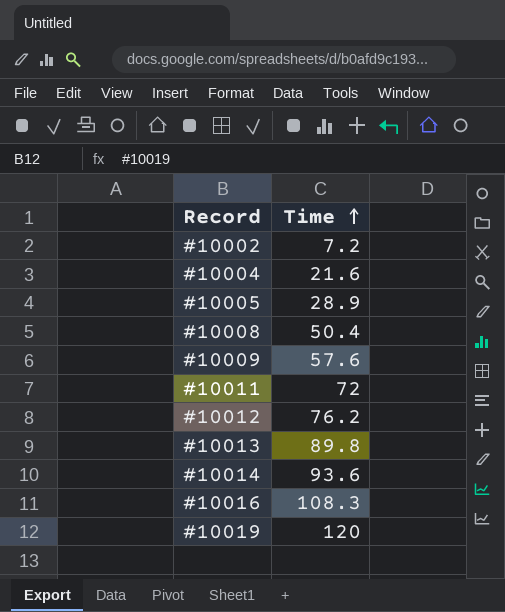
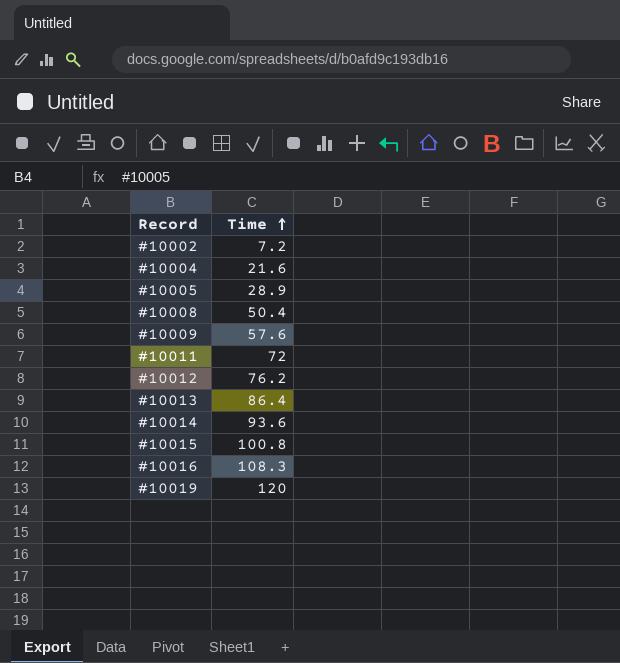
#10013 | Time: 89.8 -> 86.4
row #10015: none -> 100.8

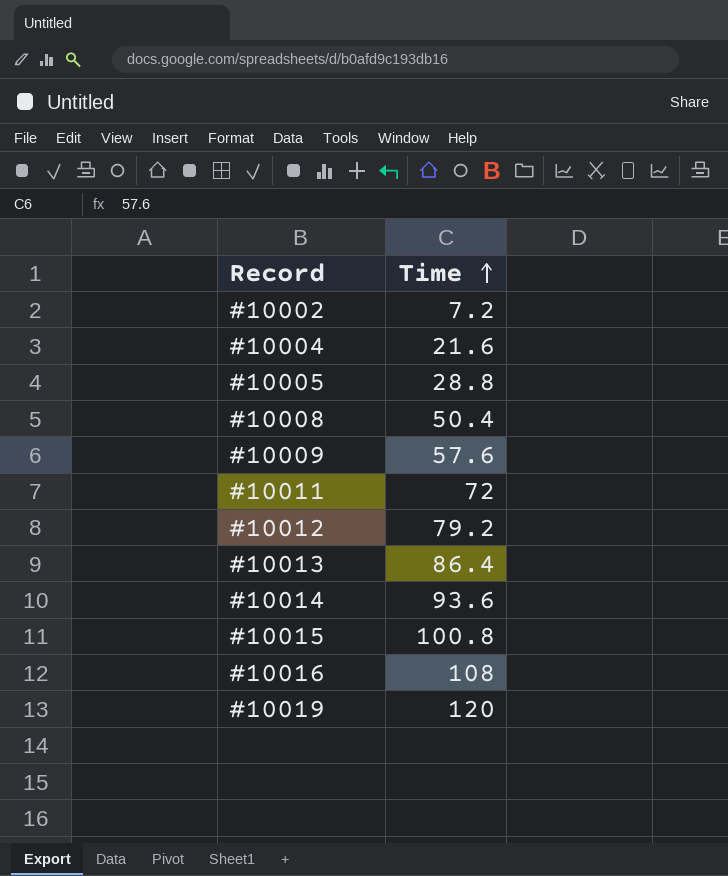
#10005 | Time: 28.9 -> 28.8
#10012 | Time: 76.2 -> 79.2
#10016 | Time: 108.3 -> 108

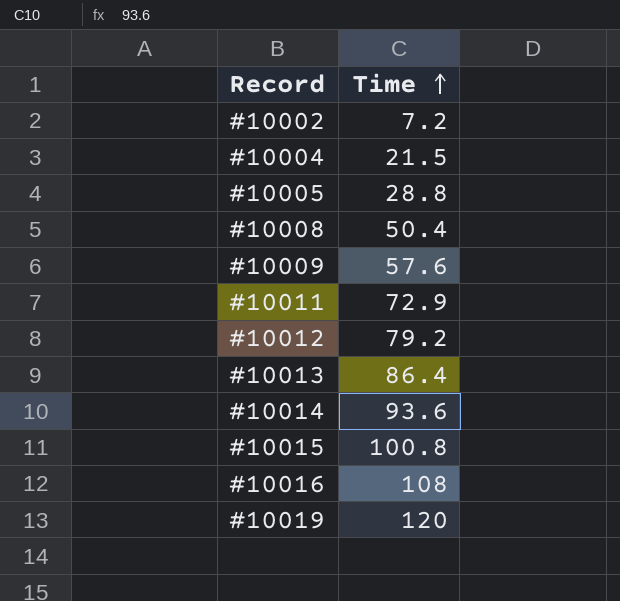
#10004 | Time: 21.6 -> 21.5
#10011 | Time: 72 -> 72.9

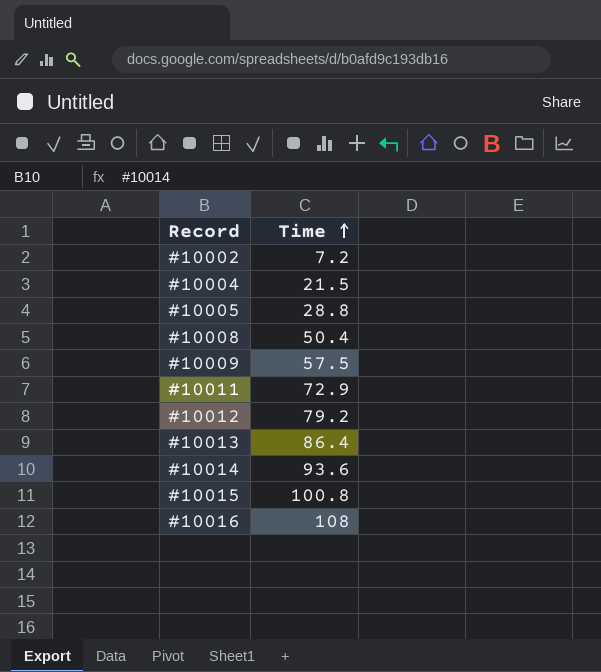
row #10019: 120 -> none
#10009 | Time: 57.6 -> 57.5

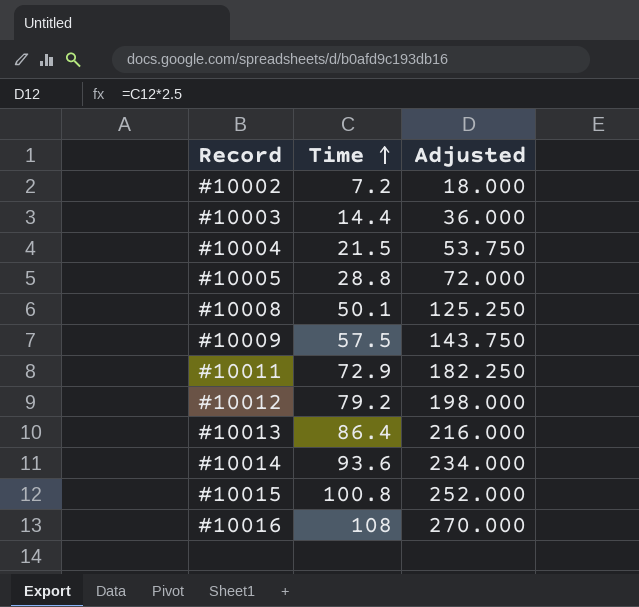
column Adjusted | formula: none -> [Time] * 2.5
row #10003: none -> 14.4 | 36.000
#10008 | Time: 50.4 -> 50.1

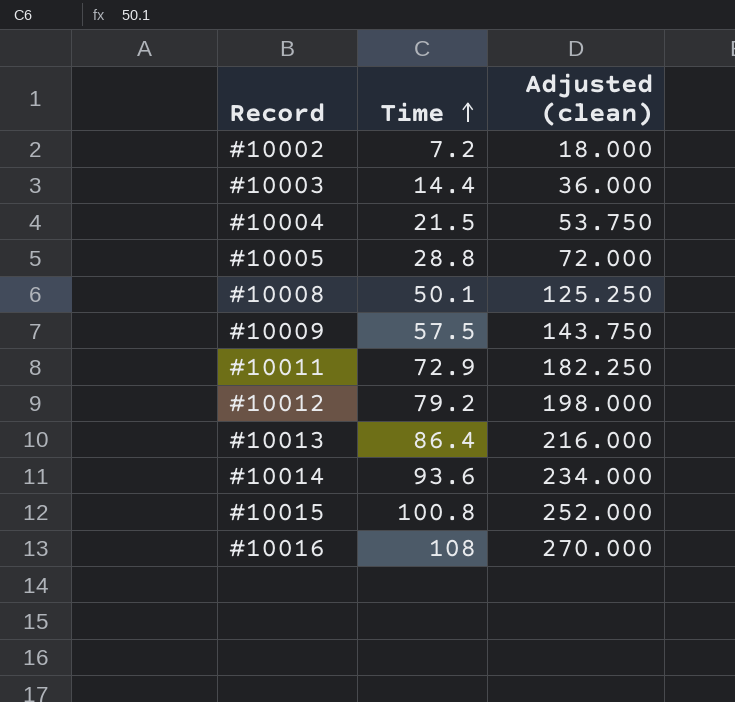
column name: Adjusted -> Adjusted (clean)

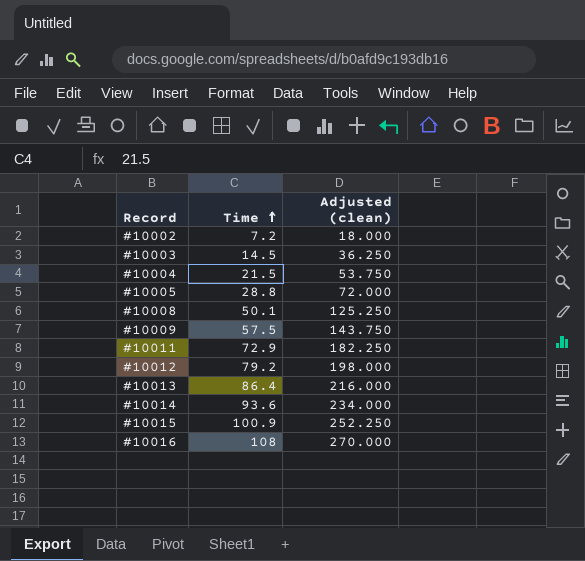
#10003 | Time: 14.4 -> 14.5
#10003 | Adjusted (clean): 36.000 -> 36.250
#10015 | Time: 100.8 -> 100.9
#10015 | Adjusted (clean): 252.000 -> 252.250

